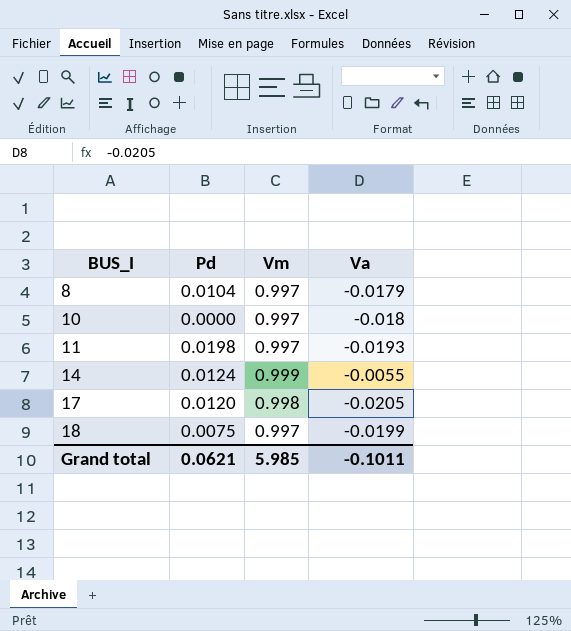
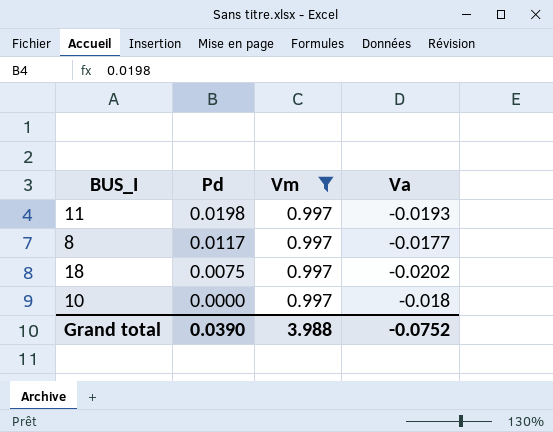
filter: none -> Vm = 0.997
row order: BUS_I ascending -> Pd descending
8 | Pd: 0.0104 -> 0.0117
8 | Va: -0.0179 -> -0.0177
18 | Va: -0.0199 -> -0.0202
Grand total | Pd: 0.0621 -> 0.0390
Grand total | Vm: 5.985 -> 3.988
Grand total | Va: -0.1011 -> -0.0752

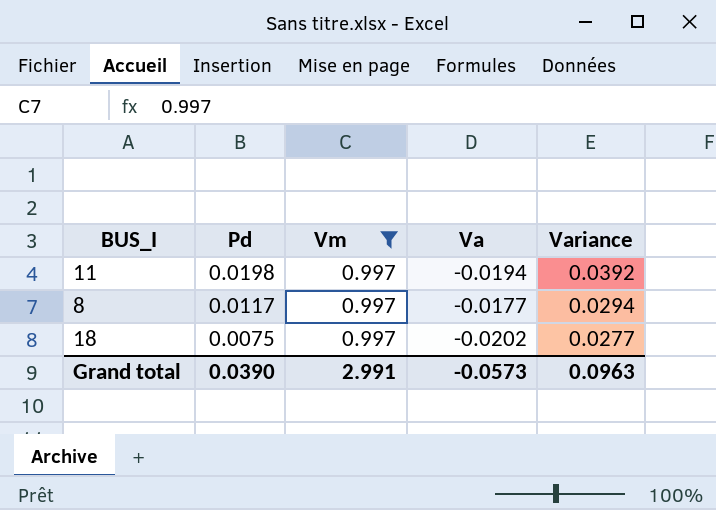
column Variance | formula: none -> [Pd] - [Va]
row 10: 0.0000 | 0.997 | -0.018 -> none
11 | Va: -0.0193 -> -0.0194
Grand total | Vm: 3.988 -> 2.991
Grand total | Va: -0.0752 -> -0.0573

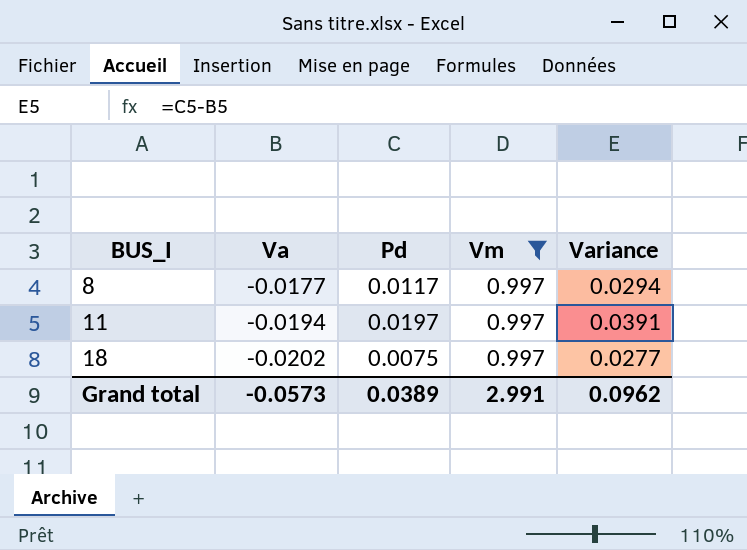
row order: Pd descending -> BUS_I ascending
column Va | position: 4 -> 2
11 | Pd: 0.0198 -> 0.0197
11 | Variance: 0.0392 -> 0.0391
Grand total | Pd: 0.0390 -> 0.0389
Grand total | Variance: 0.0963 -> 0.0962

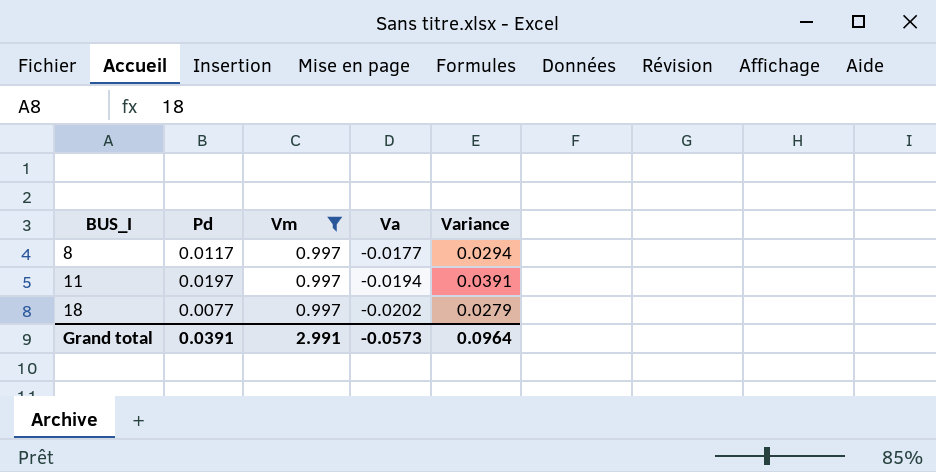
column Va | position: 2 -> 4
18 | Pd: 0.0075 -> 0.0077
18 | Variance: 0.0277 -> 0.0279
Grand total | Pd: 0.0389 -> 0.0391
Grand total | Variance: 0.0962 -> 0.0964

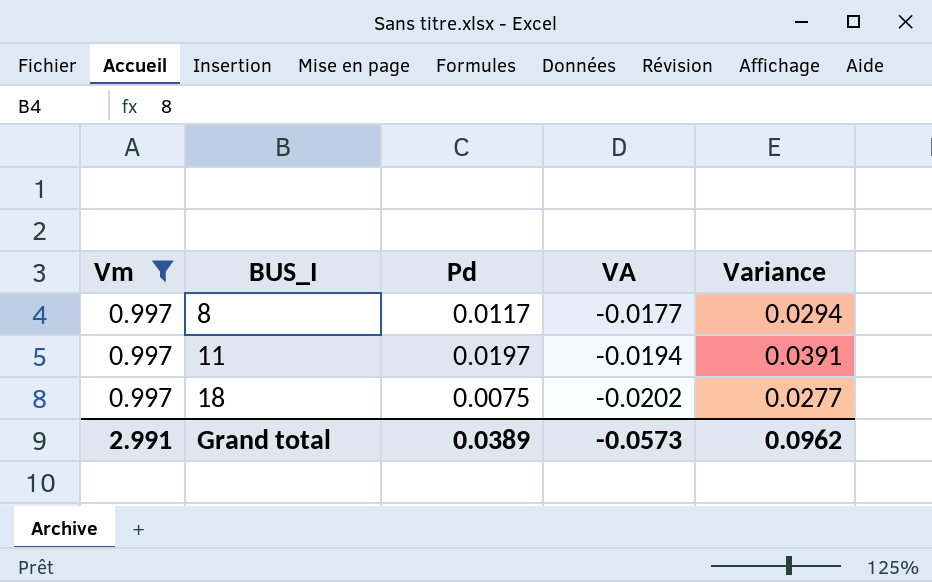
column Vm | position: 3 -> 1
column name: Va -> VA
18 | Pd: 0.0077 -> 0.0075
18 | Variance: 0.0279 -> 0.0277
Grand total | Pd: 0.0391 -> 0.0389
Grand total | Variance: 0.0964 -> 0.0962

